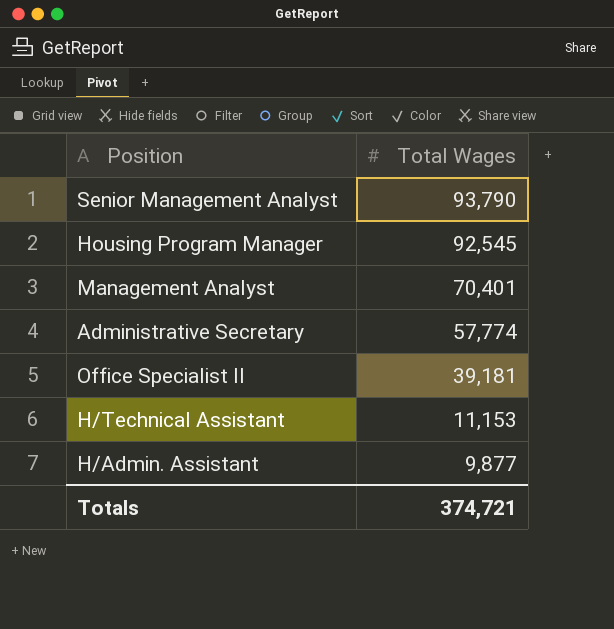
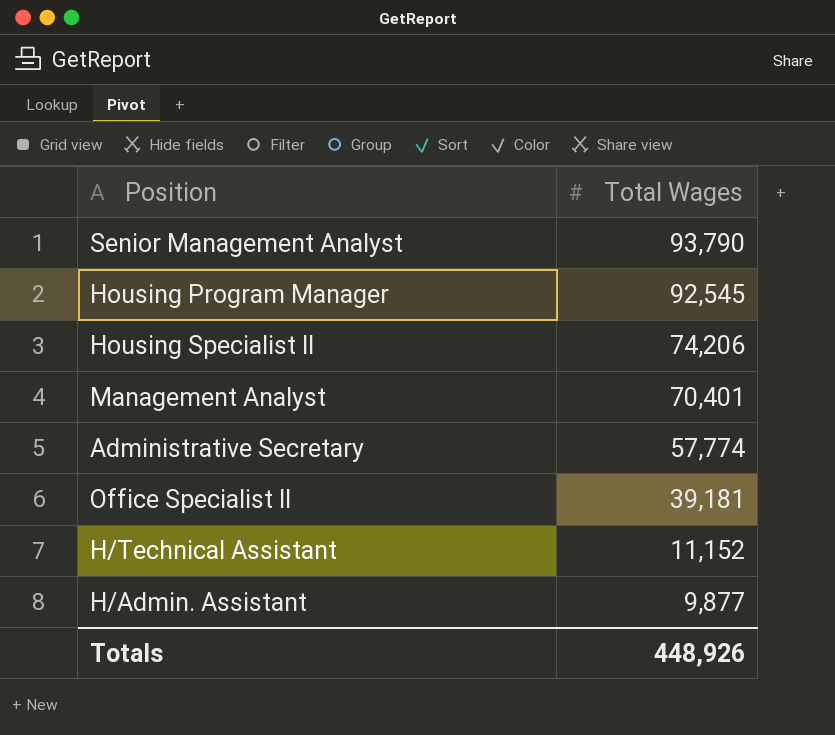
row Housing Specialist II: none -> 74,206
H/Technical Assistant | Total Wages: 11,153 -> 11,152
Totals | Total Wages: 374,721 -> 448,926

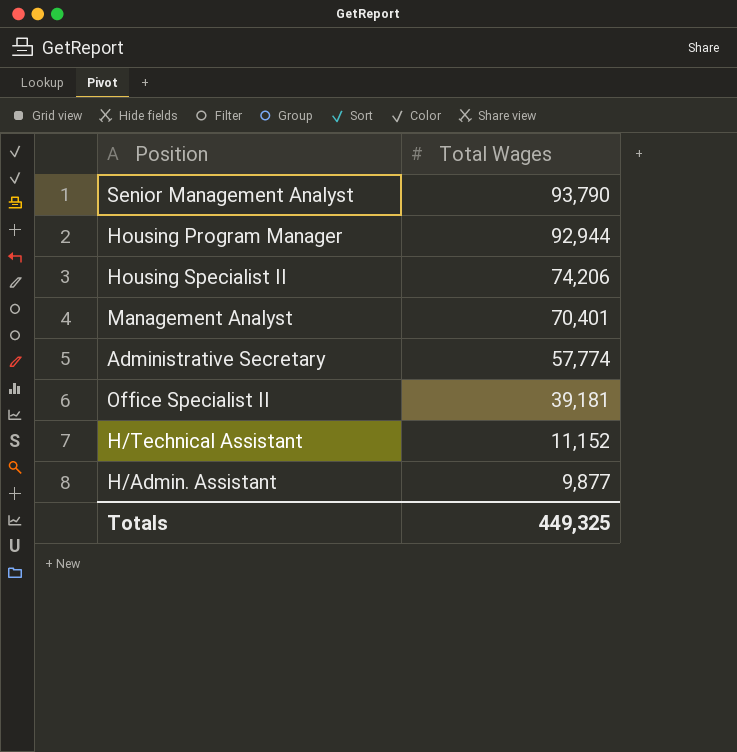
Housing Program Manager | Total Wages: 92,545 -> 92,944
Totals | Total Wages: 448,926 -> 449,325

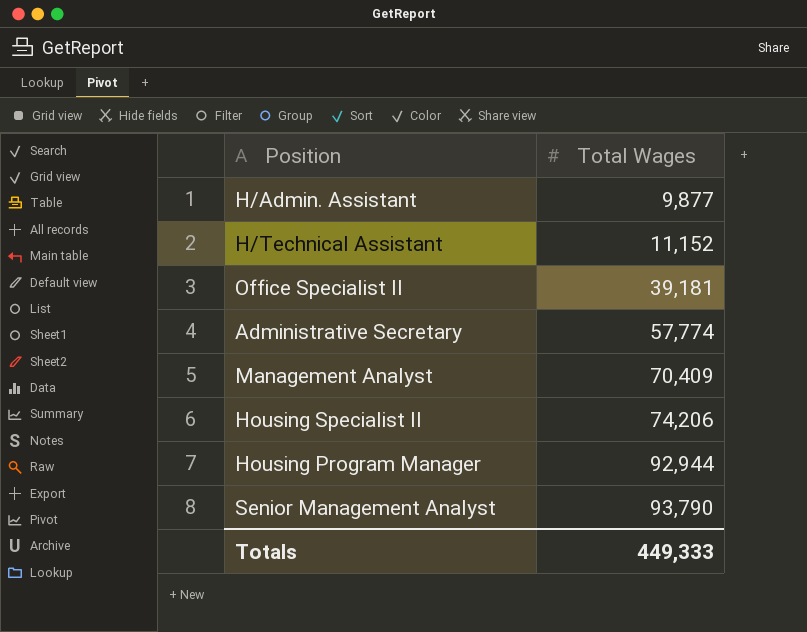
row order: Total Wages descending -> Total Wages ascending
Management Analyst | Total Wages: 70,401 -> 70,409
Totals | Total Wages: 449,325 -> 449,333

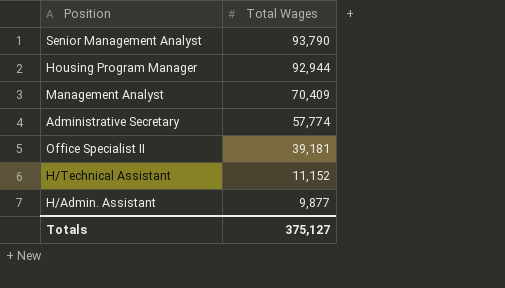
row order: Total Wages ascending -> Total Wages descending
row Housing Specialist II: 74,206 -> none
Totals | Total Wages: 449,333 -> 375,127

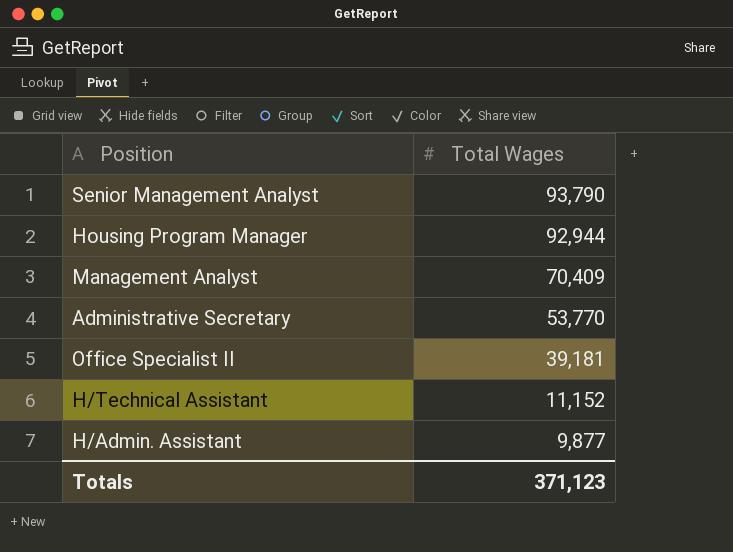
Administrative Secretary | Total Wages: 57,774 -> 53,770
Totals | Total Wages: 375,127 -> 371,123

